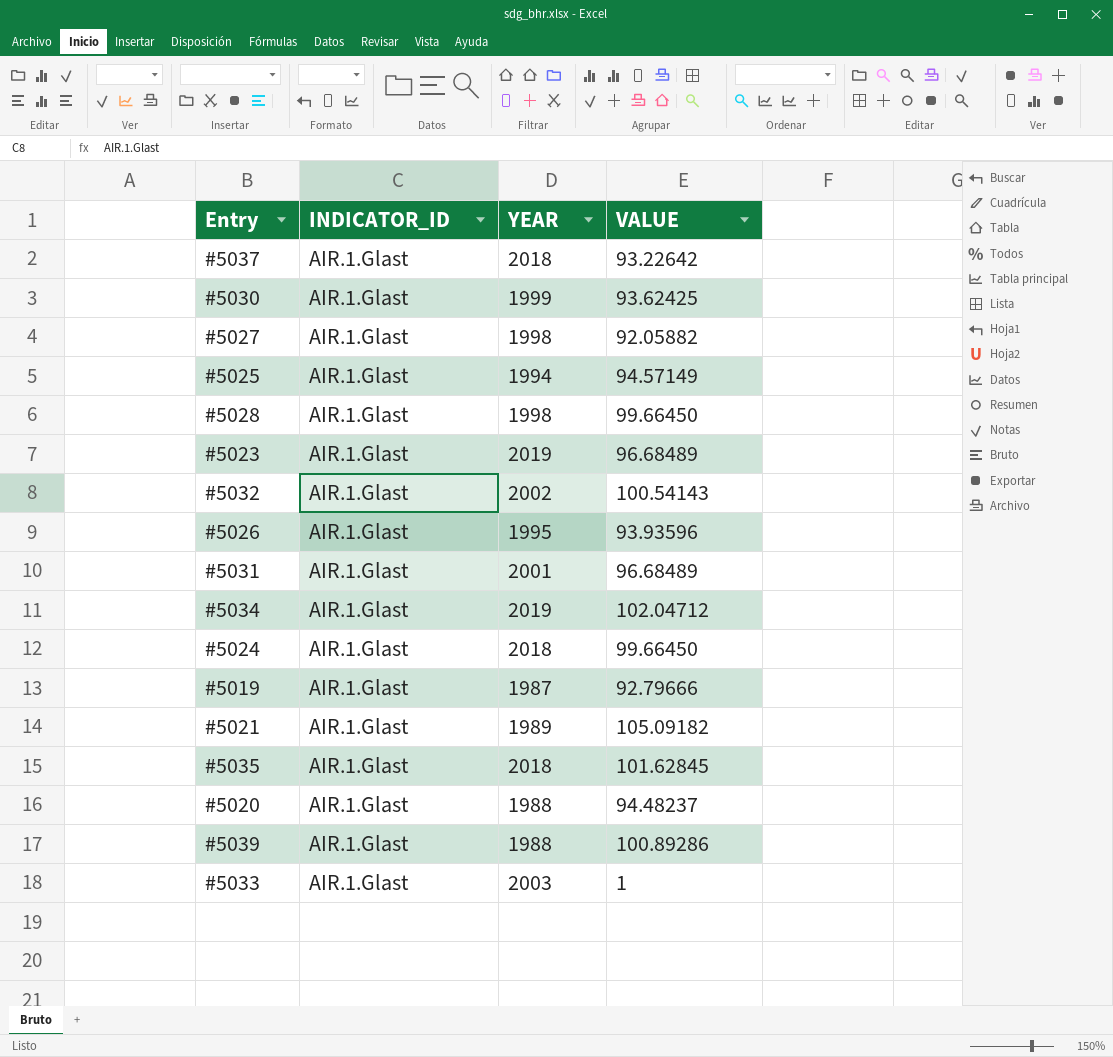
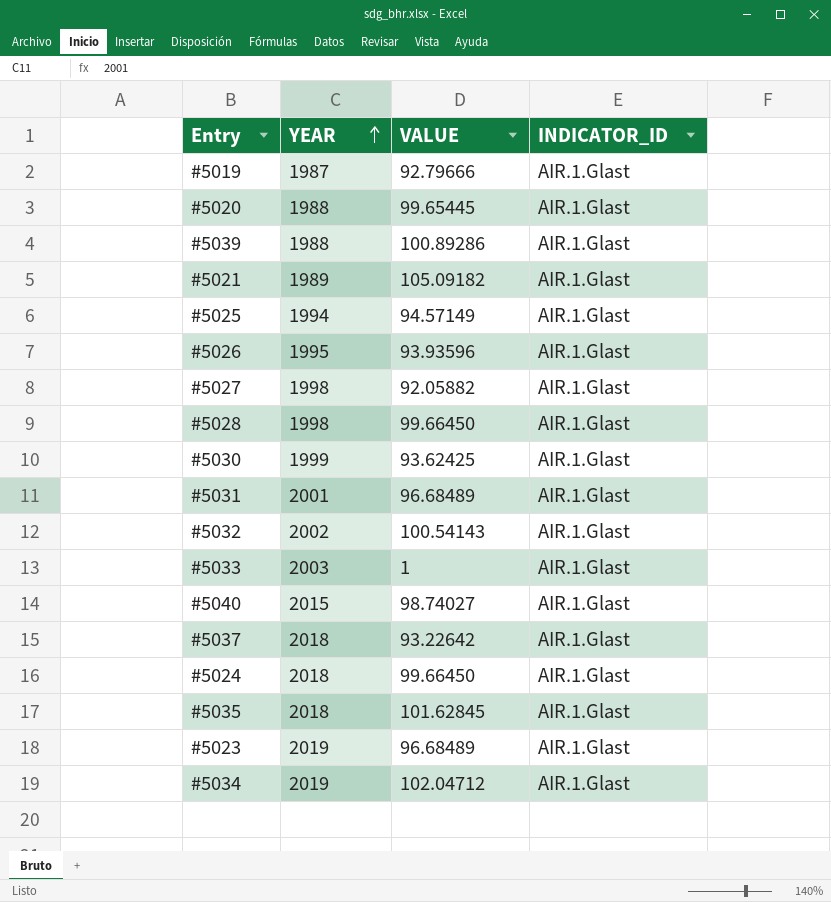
row order: none -> YEAR ascending
column INDICATOR_ID | position: 2 -> 4
#5020 | VALUE: 94.48237 -> 99.65445
row #5040: none -> 2015 | 98.74027 | AIR.1.Glast

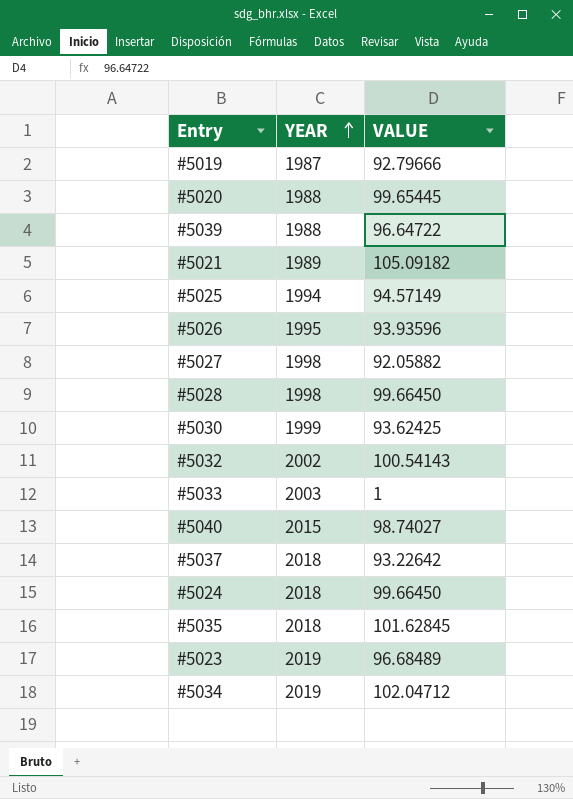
column INDICATOR_ID | position: 4 -> none
row #5031: 2001 | 96.68489 | AIR.1.Glast -> none
#5039 | VALUE: 100.89286 -> 96.64722

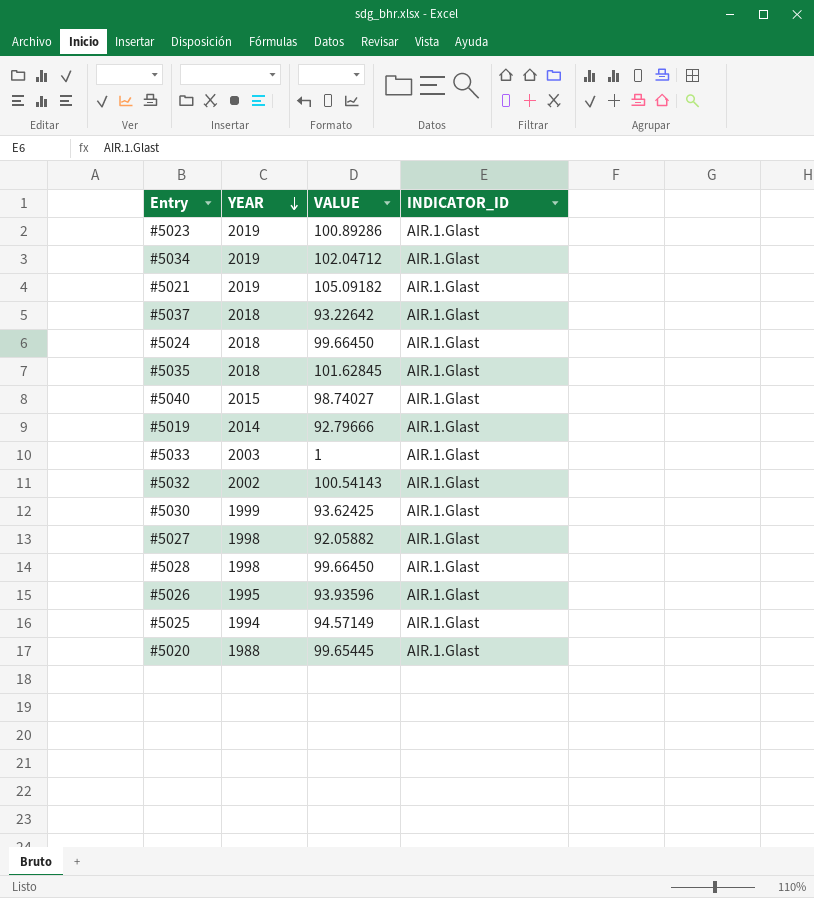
row order: YEAR ascending -> YEAR descending
column INDICATOR_ID | position: none -> 4
row #5039: 1988 | 96.64722 -> none
#5023 | VALUE: 96.68489 -> 100.89286
#5021 | YEAR: 1989 -> 2019
#5019 | YEAR: 1987 -> 2014

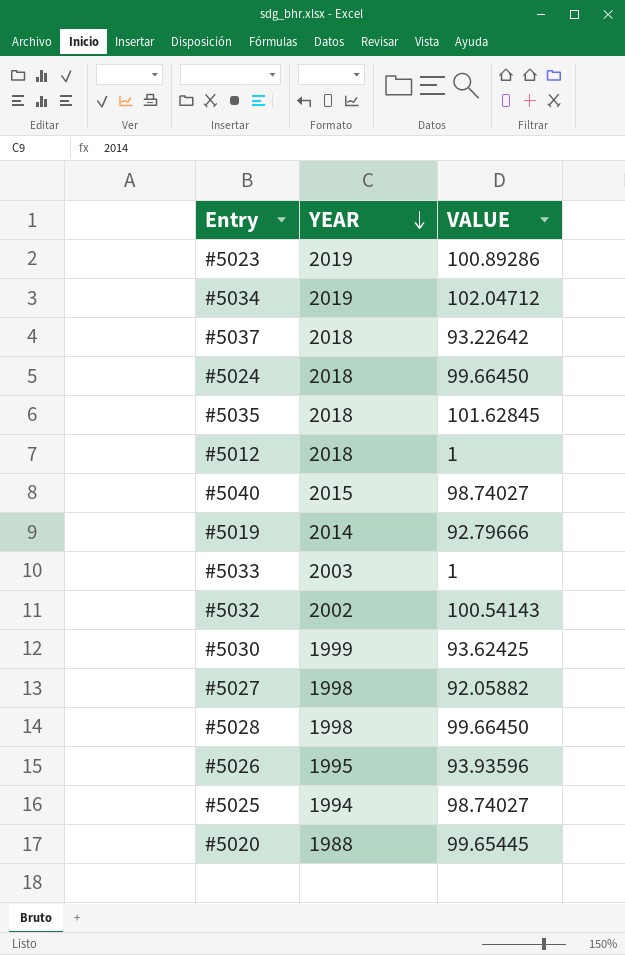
column INDICATOR_ID | position: 4 -> none
row #5021: 2019 | 105.09182 | AIR.1.Glast -> none
row #5012: none -> 2018 | 1
#5025 | VALUE: 94.57149 -> 98.74027

